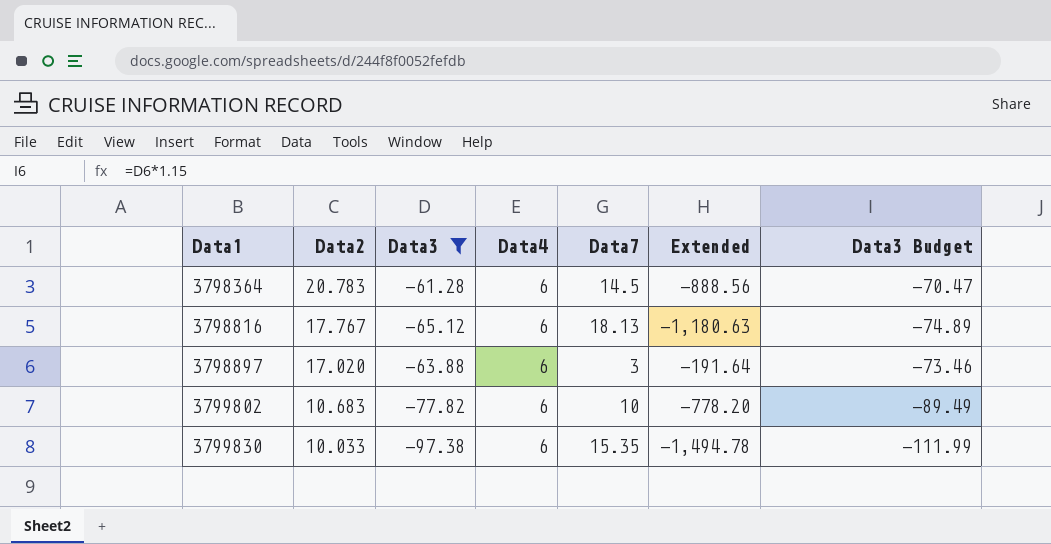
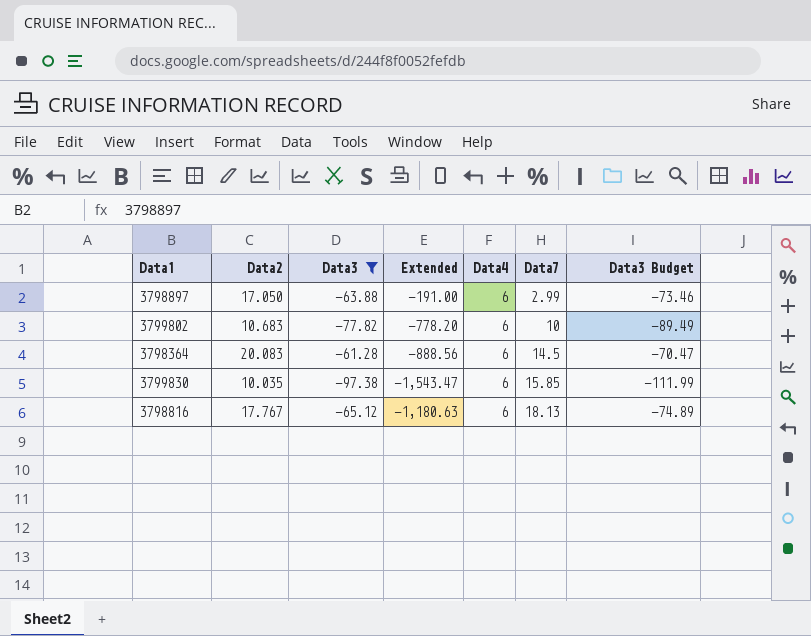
row order: Data1 ascending -> Data7 ascending
column Extended | position: 6 -> 4
3798897 | Data2: 17.020 -> 17.050
3798897 | Extended: -191.64 -> -191.00
3798897 | Data7: 3 -> 2.99
3798364 | Data2: 20.783 -> 20.083
3799830 | Data2: 10.033 -> 10.035
3799830 | Extended: -1,494.78 -> -1,543.47
3799830 | Data7: 15.35 -> 15.85

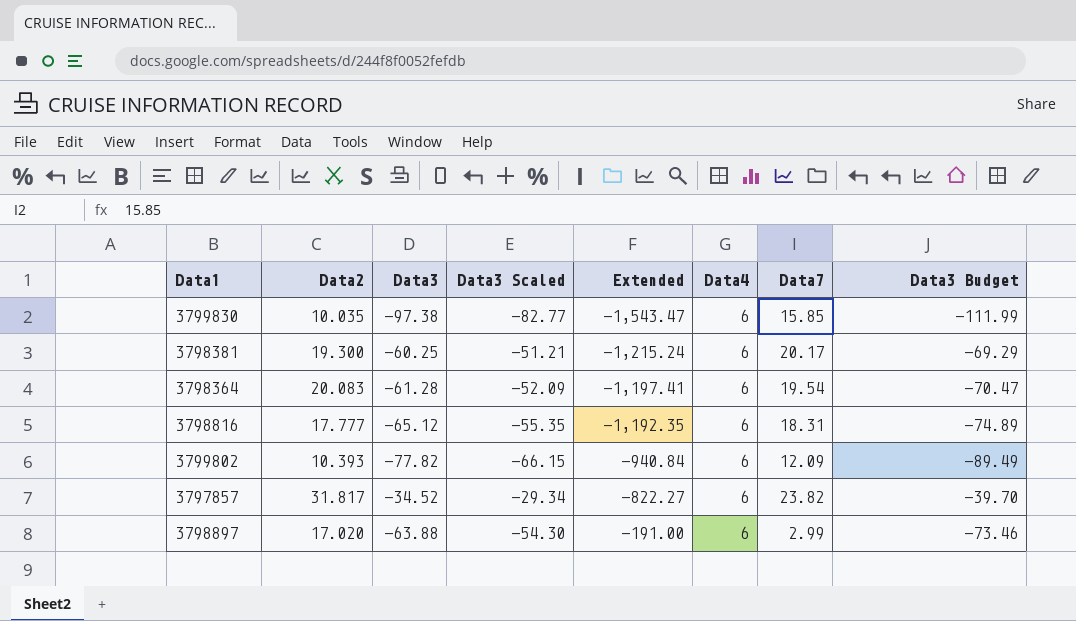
filter: Data3 <= -61.28 -> none
row order: Data7 ascending -> Extended ascending
column Data3 Scaled | formula: none -> [Data3] * 0.85
3798364 | Extended: -888.56 -> -1,197.41
3798364 | Data7: 14.5 -> 19.54
3798816 | Data2: 17.767 -> 17.777
3798816 | Extended: -1,180.63 -> -1,192.35
3798816 | Data7: 18.13 -> 18.31
3799802 | Data2: 10.683 -> 10.393
3799802 | Extended: -778.20 -> -940.84
3799802 | Data7: 10 -> 12.09
3798897 | Data2: 17.050 -> 17.020

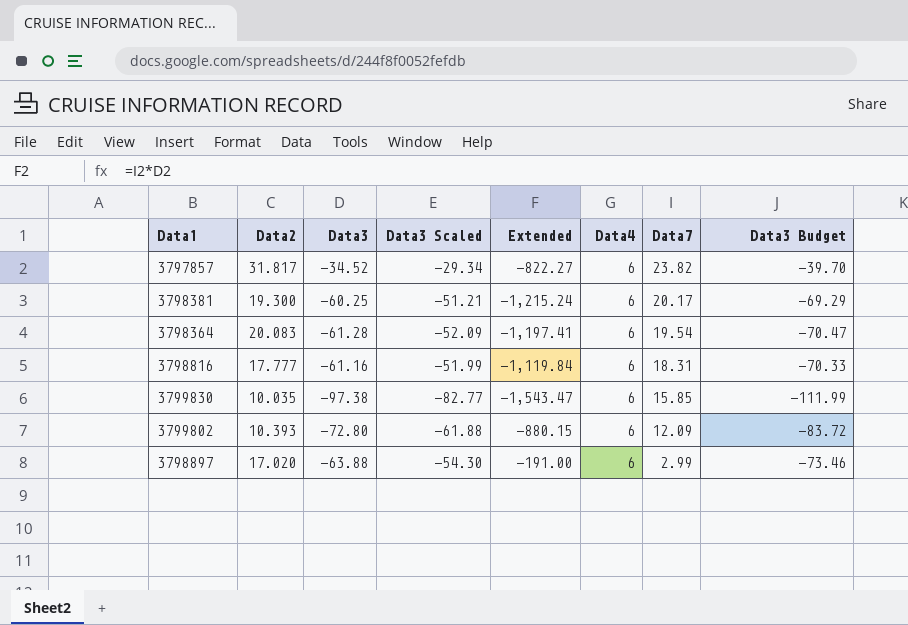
row order: Extended ascending -> Data7 descending
3798816 | Data3: -65.12 -> -61.16
3798816 | Data3 Scaled: -55.35 -> -51.99
3798816 | Extended: -1,192.35 -> -1,119.84
3798816 | Data3 Budget: -74.89 -> -70.33
3799802 | Data3: -77.82 -> -72.80
3799802 | Data3 Scaled: -66.15 -> -61.88
3799802 | Extended: -940.84 -> -880.15
3799802 | Data3 Budget: -89.49 -> -83.72

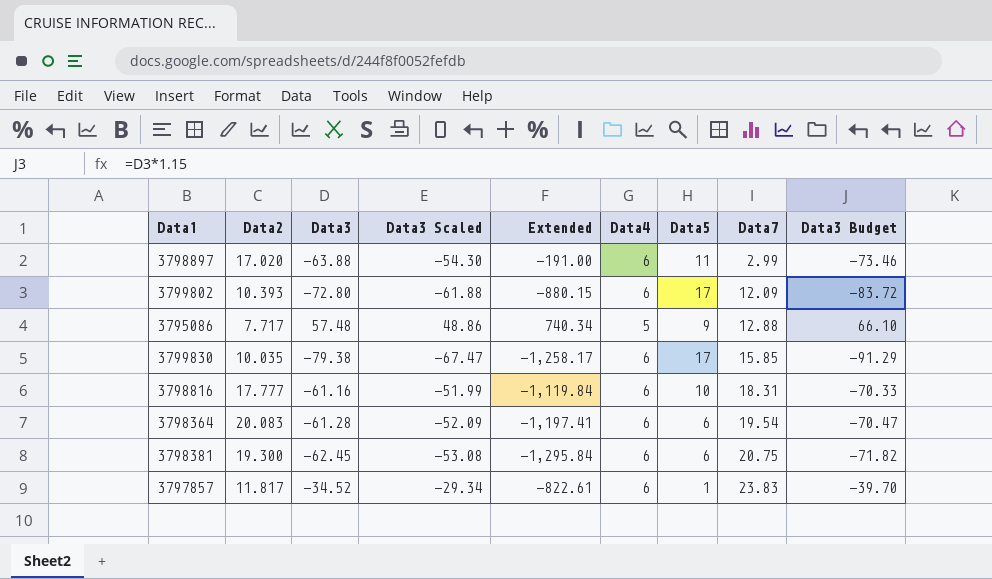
row order: Data7 descending -> Data7 ascending
column Data5 | position: none -> 7
row 3795086: none -> 7.717 | 57.48 | 48.86 | 740.34 | 5 | 9 | 12.88 | 66.10
3799830 | Data3: -97.38 -> -79.38
3799830 | Data3 Scaled: -82.77 -> -67.47
3799830 | Extended: -1,543.47 -> -1,258.17
3799830 | Data3 Budget: -111.99 -> -91.29
3798381 | Data3: -60.25 -> -62.45
3798381 | Data3 Scaled: -51.21 -> -53.08
3798381 | Extended: -1,215.24 -> -1,295.84
3798381 | Data7: 20.17 -> 20.75
3798381 | Data3 Budget: -69.29 -> -71.82
3797857 | Data2: 31.817 -> 11.817
3797857 | Extended: -822.27 -> -822.61
3797857 | Data7: 23.82 -> 23.83

